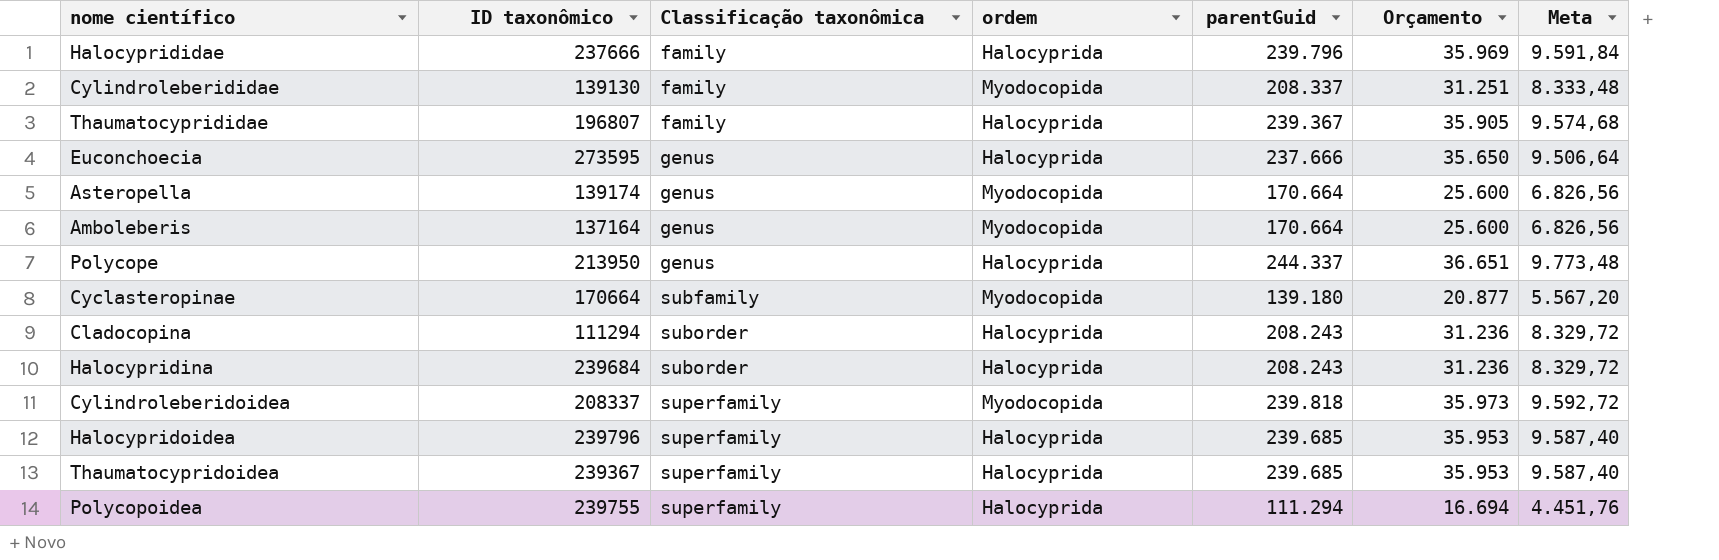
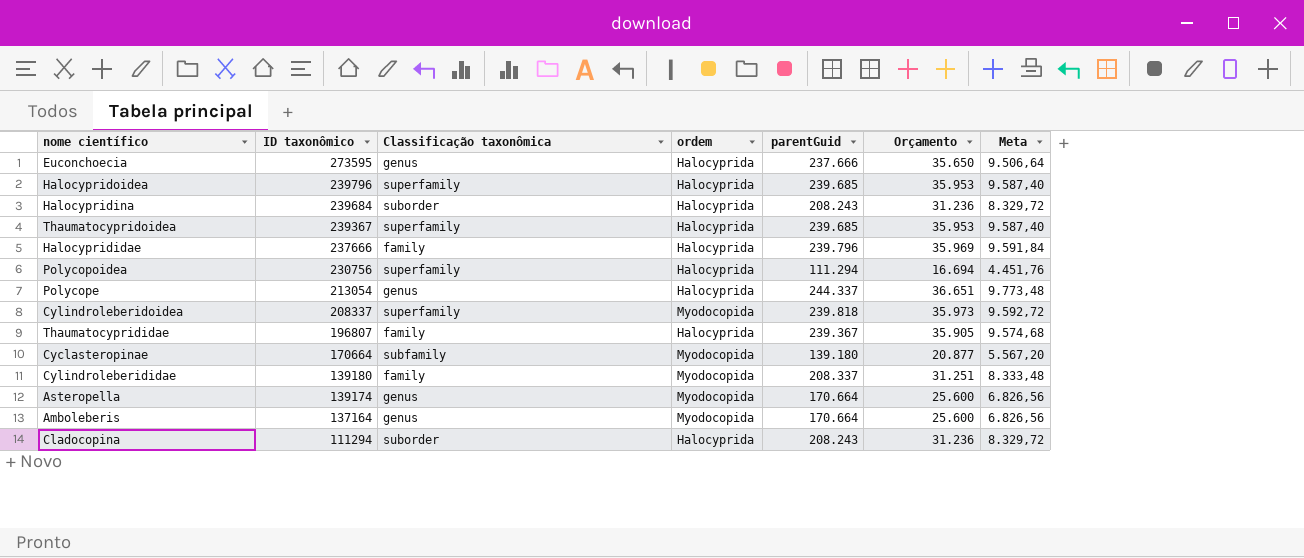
row order: Classificação taxonômica ascending -> ID taxonômico descending
Polycopoidea | ID taxonômico: 239755 -> 230756
Polycope | ID taxonômico: 213950 -> 213054
Cylindroleberididae | ID taxonômico: 139130 -> 139180

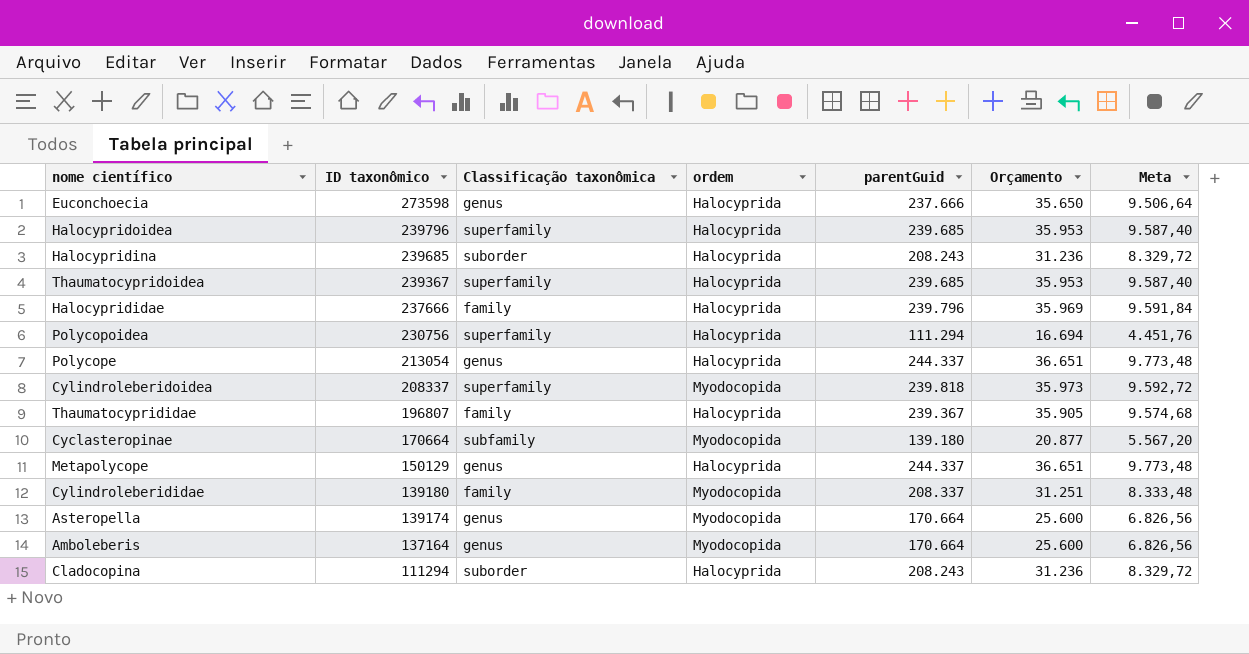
Euconchoecia | ID taxonômico: 273595 -> 273598
Halocypridina | ID taxonômico: 239684 -> 239685
row Metapolycope: none -> 150129 | genus | Halocyprida | 244.337 | 36.651 | 9.773,48

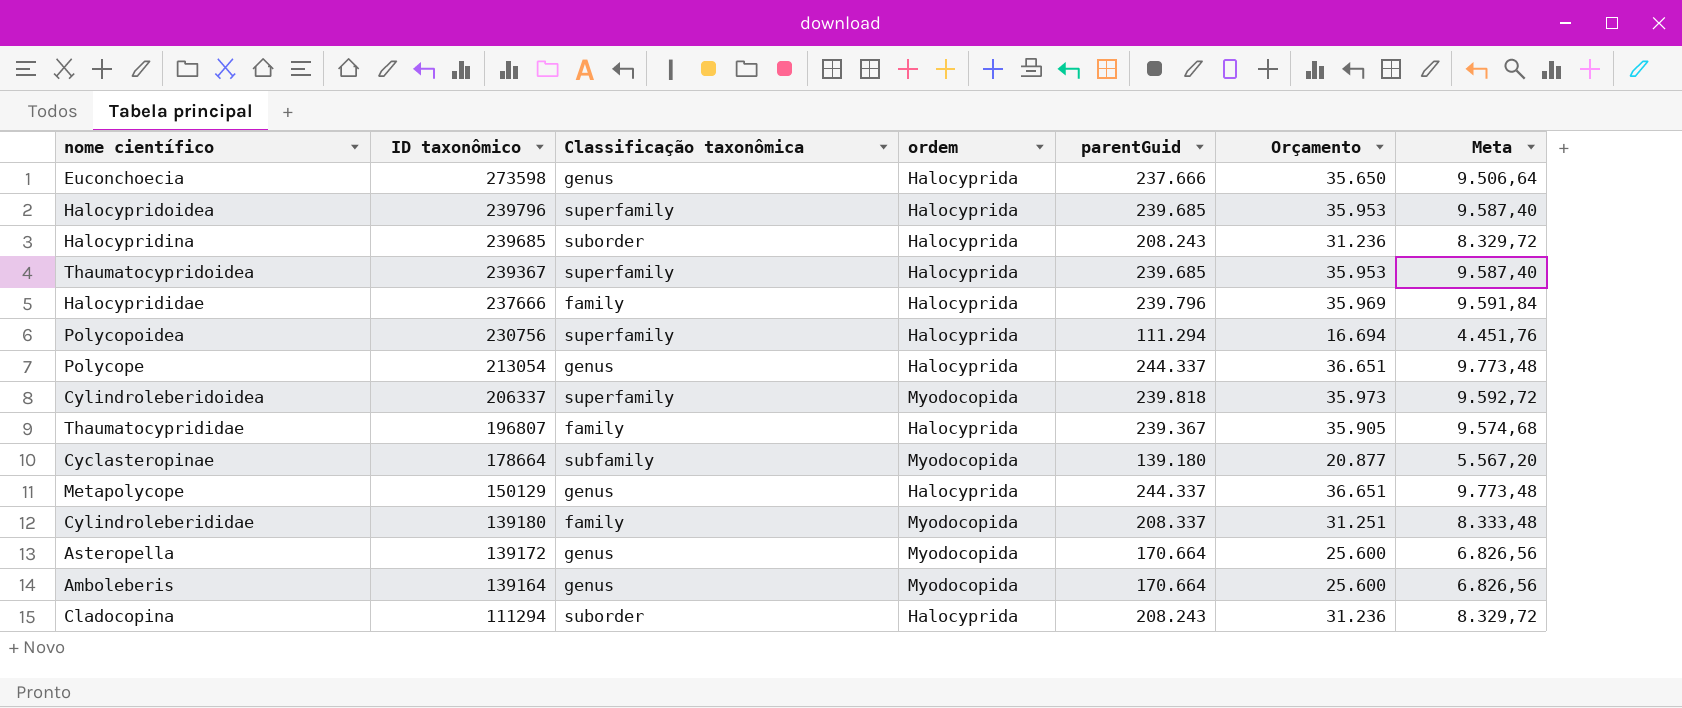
Cylindroleberidoidea | ID taxonômico: 208337 -> 206337
Cyclasteropinae | ID taxonômico: 170664 -> 178664
Asteropella | ID taxonômico: 139174 -> 139172
Amboleberis | ID taxonômico: 137164 -> 139164

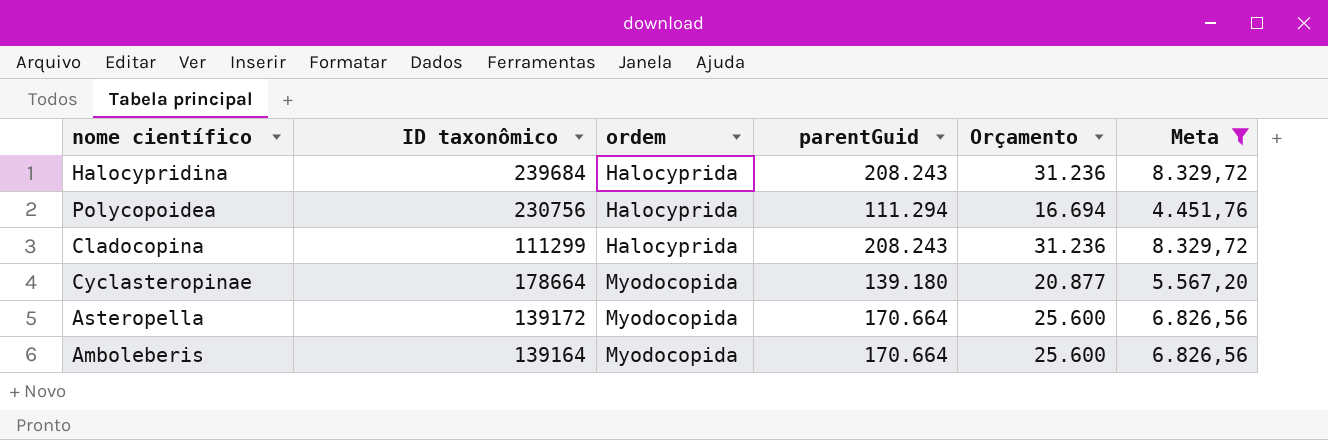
filter: none -> Meta <= 8.329,72
row order: ID taxonômico descending -> ordem ascending
column Classificação taxonômica | position: 3 -> none
Halocypridina | ID taxonômico: 239685 -> 239684
Cladocopina | ID taxonômico: 111294 -> 111299

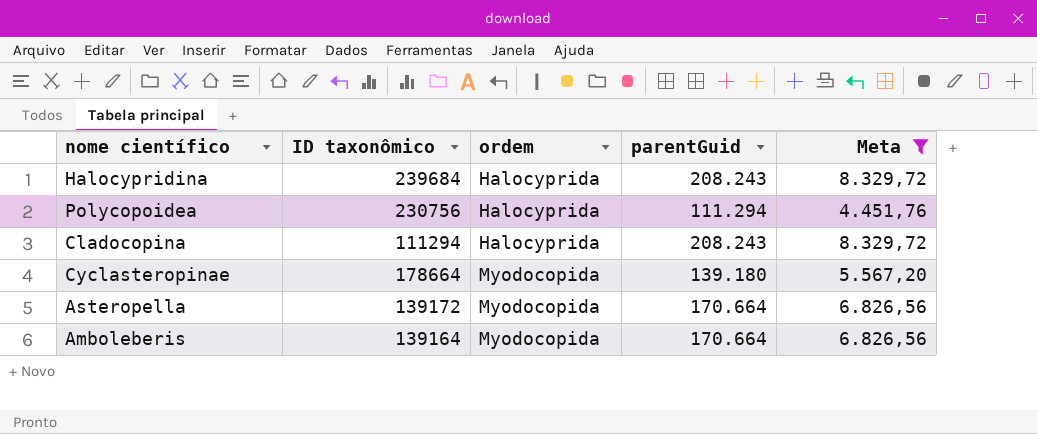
column Orçamento | formula: [parentGuid] * 0,15 -> none
Cladocopina | ID taxonômico: 111299 -> 111294

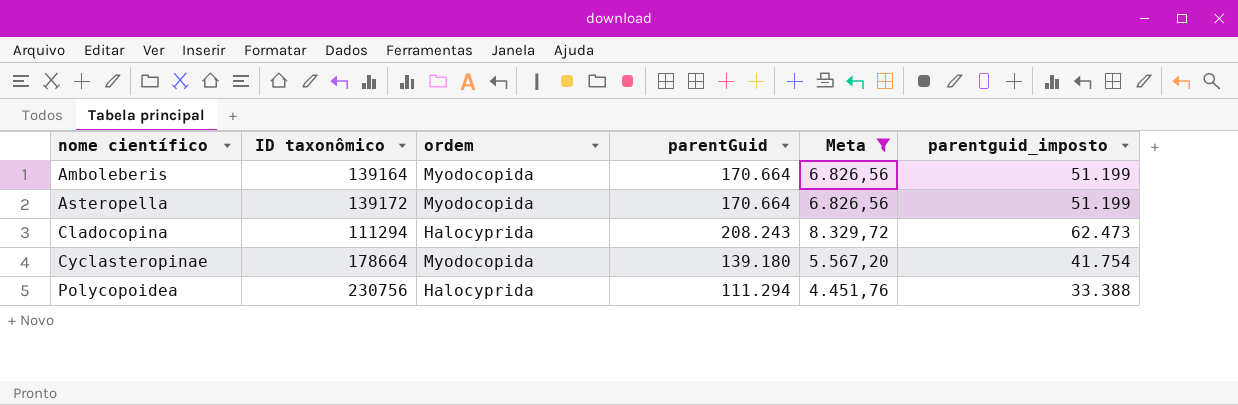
row order: ordem ascending -> nome científico ascending
column parentguid_imposto | formula: none -> [parentGuid] * 0,3
row Halocypridina: 239684 | Halocyprida | 208.243 | 8.329,72 -> none

